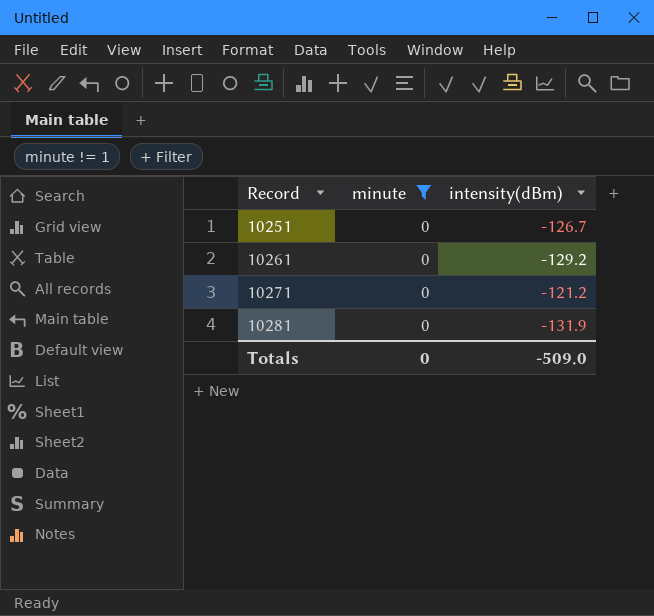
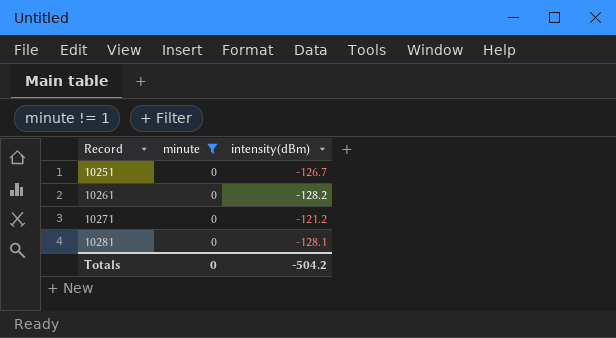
10261 | intensity(dBm): -129.2 -> -128.2
10281 | intensity(dBm): -131.9 -> -128.1
Totals | intensity(dBm): -509.0 -> -504.2

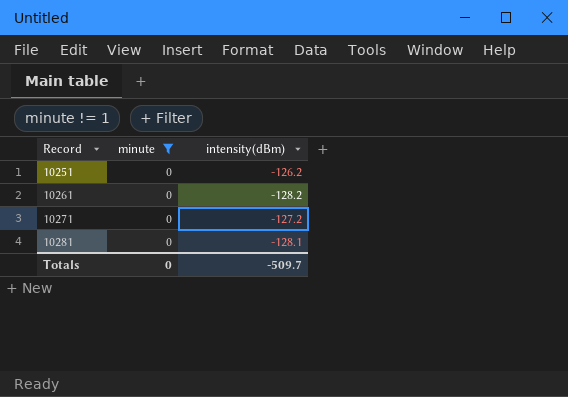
10251 | intensity(dBm): -126.7 -> -126.2
10271 | intensity(dBm): -121.2 -> -127.2
Totals | intensity(dBm): -504.2 -> -509.7

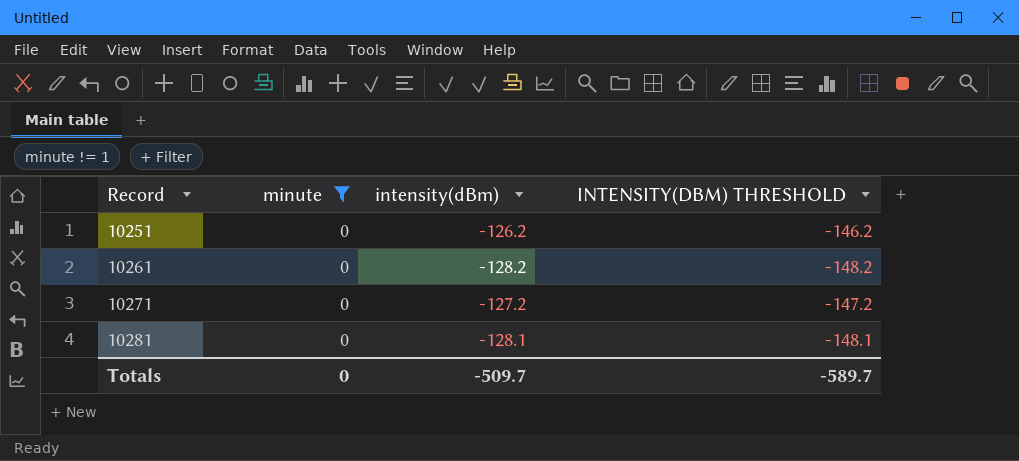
column INTENSITY(DBM) THRESHOLD | formula: none -> [intensity(dBm)] - 20

